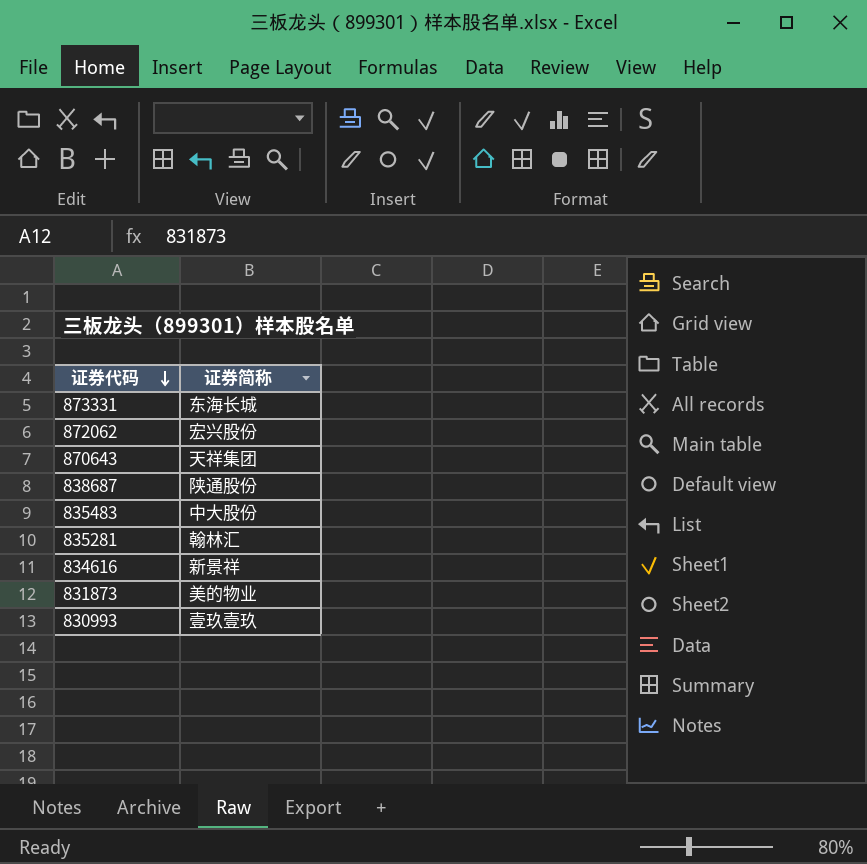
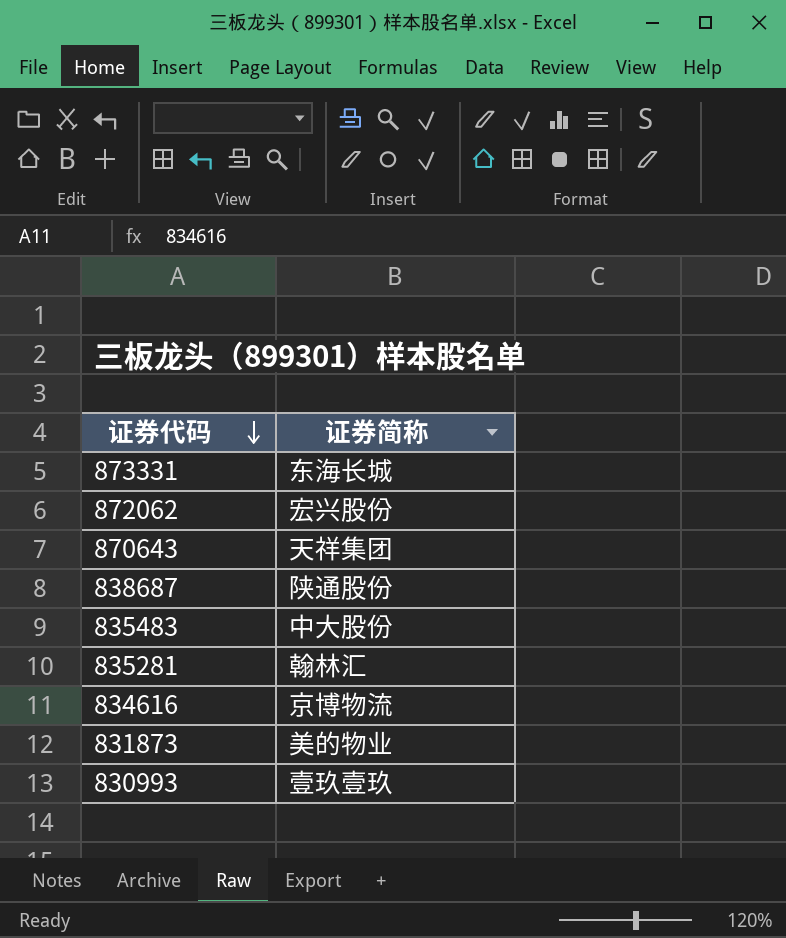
834616 | 证券简称: 新景祥 -> 京博物流

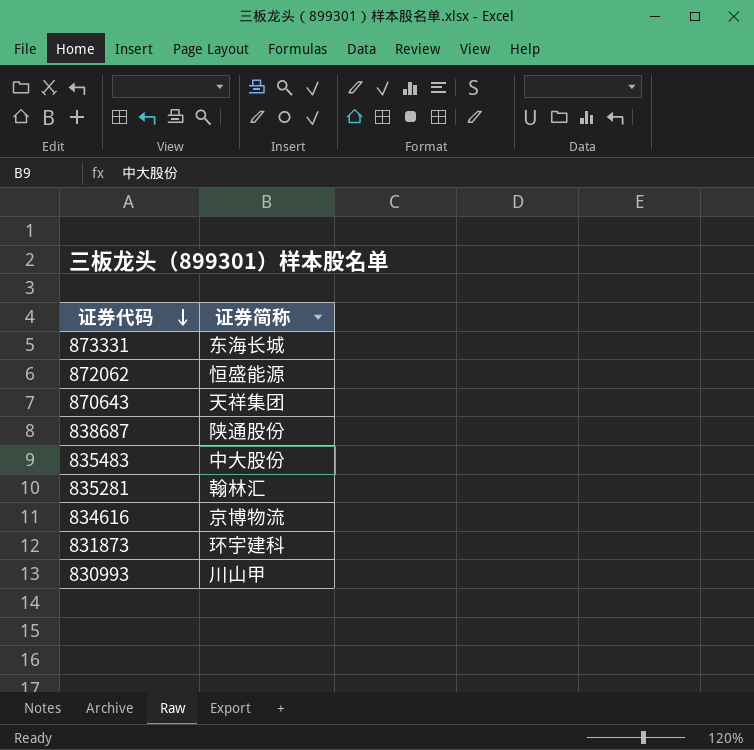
872062 | 证券简称: 宏兴股份 -> 恒盛能源
831873 | 证券简称: 美的物业 -> 环宇建科
830993 | 证券简称: 壹玖壹玖 -> 川山甲

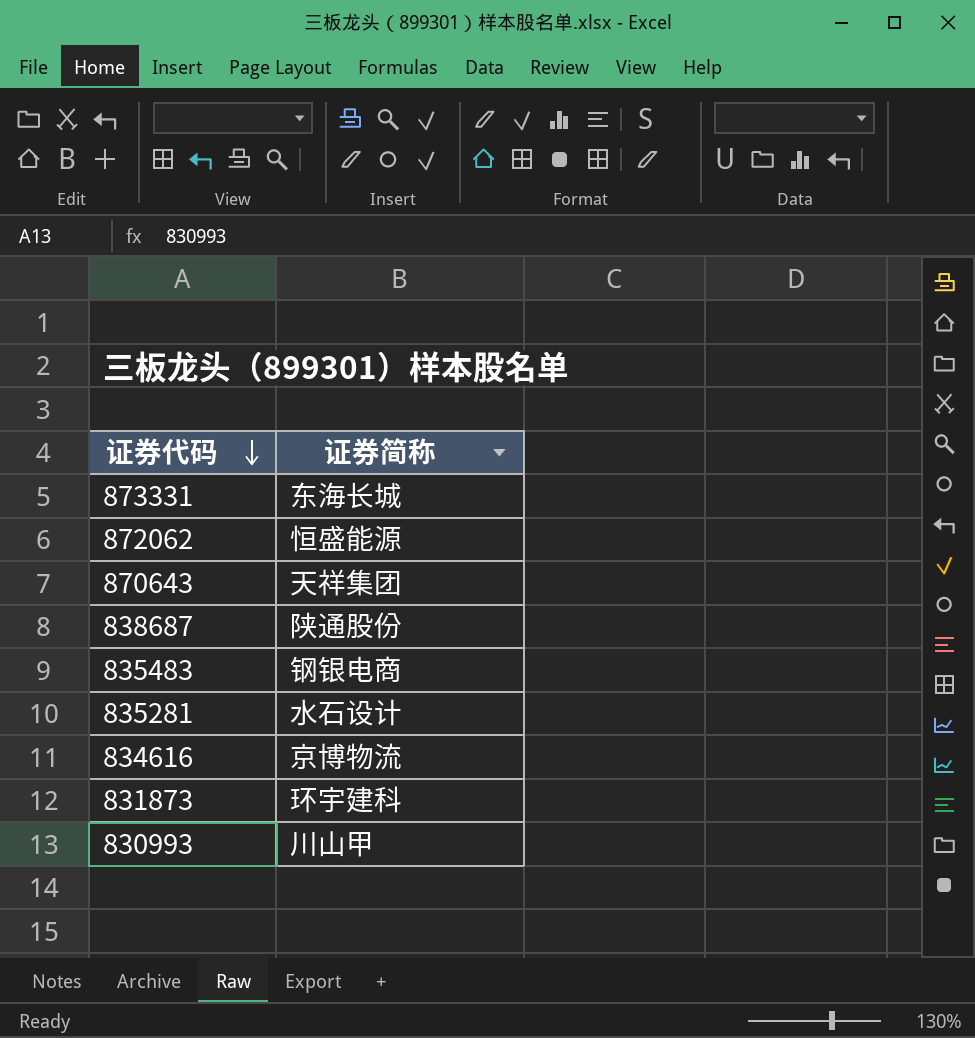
835483 | 证券简称: 中大股份 -> 钢银电商
835281 | 证券简称: 翰林汇 -> 水石设计

